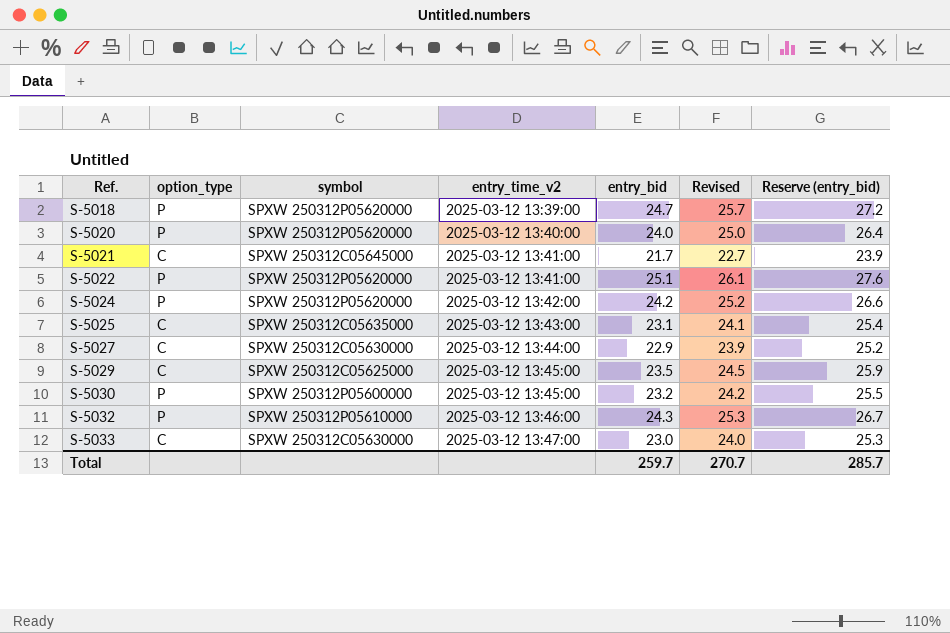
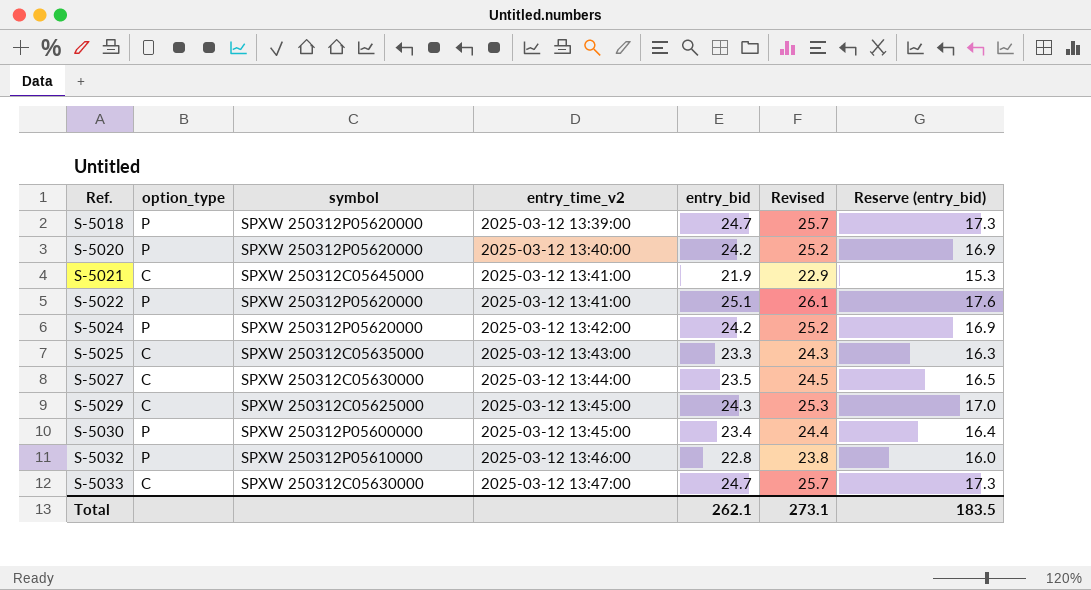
column Reserve (entry_bid) | formula: [entry_bid] * 1.1 -> [entry_bid] * 0.7
S-5020 | entry_bid: 24.0 -> 24.2
S-5020 | Revised: 25.0 -> 25.2
S-5021 | entry_bid: 21.7 -> 21.9
S-5021 | Revised: 22.7 -> 22.9
S-5025 | entry_bid: 23.1 -> 23.3
S-5025 | Revised: 24.1 -> 24.3
S-5027 | entry_bid: 22.9 -> 23.5
S-5027 | Revised: 23.9 -> 24.5
S-5029 | entry_bid: 23.5 -> 24.3
S-5029 | Revised: 24.5 -> 25.3
S-5030 | entry_bid: 23.2 -> 23.4
S-5030 | Revised: 24.2 -> 24.4
S-5032 | entry_bid: 24.3 -> 22.8
S-5032 | Revised: 25.3 -> 23.8
S-5033 | entry_bid: 23.0 -> 24.7
S-5033 | Revised: 24.0 -> 25.7
Total | entry_bid: 259.7 -> 262.1
Total | Revised: 270.7 -> 273.1
Total | Reserve (entry_bid): 285.7 -> 183.5

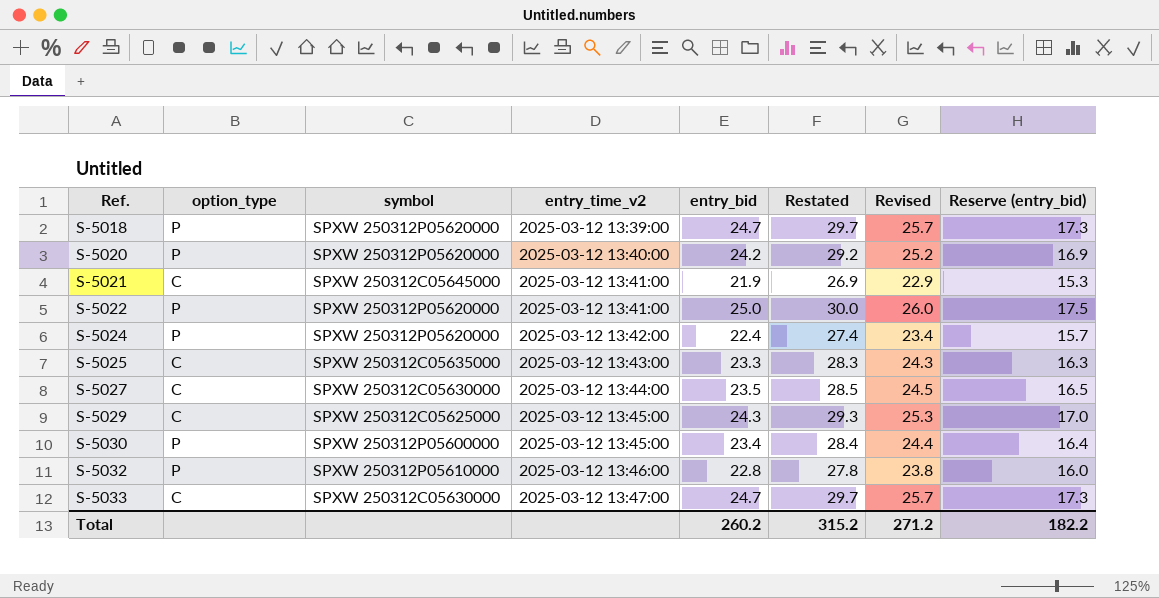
column Restated | formula: none -> [entry_bid] + 5
S-5022 | entry_bid: 25.1 -> 25.0
S-5022 | Revised: 26.1 -> 26.0
S-5022 | Reserve (entry_bid): 17.6 -> 17.5
S-5024 | entry_bid: 24.2 -> 22.4
S-5024 | Revised: 25.2 -> 23.4
S-5024 | Reserve (entry_bid): 16.9 -> 15.7
Total | entry_bid: 262.1 -> 260.2
Total | Revised: 273.1 -> 271.2
Total | Reserve (entry_bid): 183.5 -> 182.2

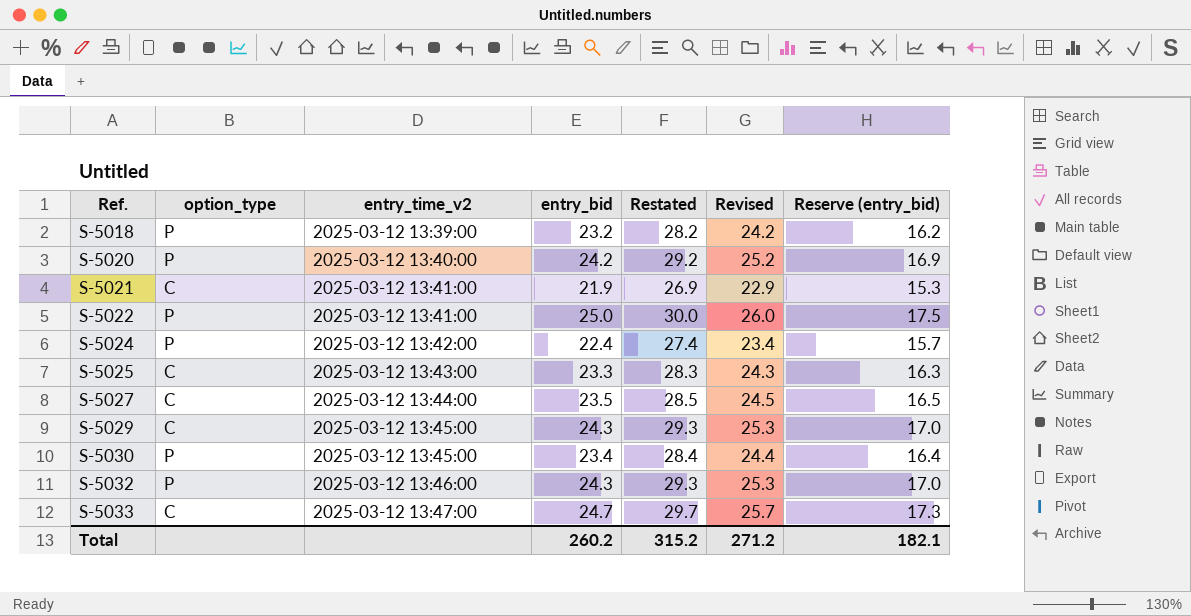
column symbol | position: 3 -> none
S-5018 | entry_bid: 24.7 -> 23.2
S-5018 | Restated: 29.7 -> 28.2
S-5018 | Revised: 25.7 -> 24.2
S-5018 | Reserve (entry_bid): 17.3 -> 16.2
S-5032 | entry_bid: 22.8 -> 24.3
S-5032 | Restated: 27.8 -> 29.3
S-5032 | Revised: 23.8 -> 25.3
S-5032 | Reserve (entry_bid): 16.0 -> 17.0
Total | Reserve (entry_bid): 182.2 -> 182.1

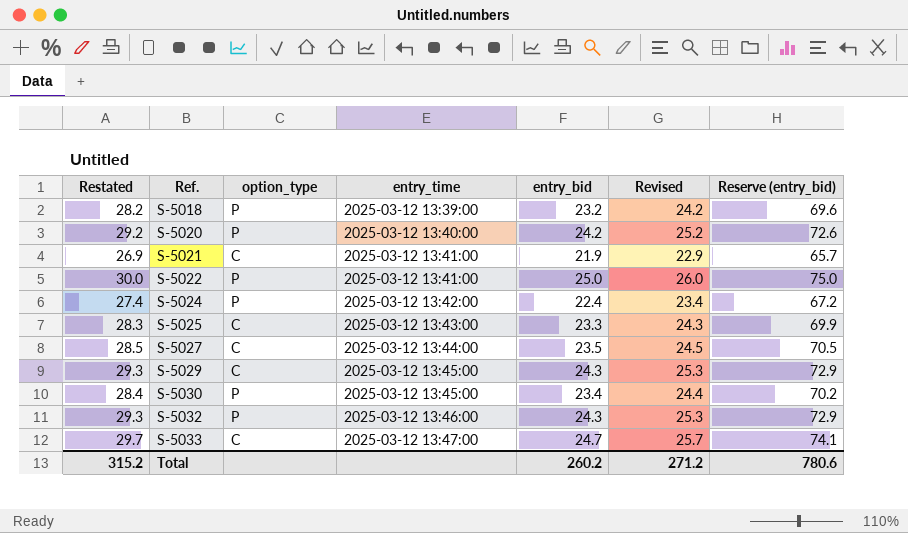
column Restated | position: 5 -> 1
column name: entry_time_v2 -> entry_time
column Reserve (entry_bid) | formula: [entry_bid] * 0.7 -> [entry_bid] * 3
Total | Reserve (entry_bid): 182.1 -> 780.6

